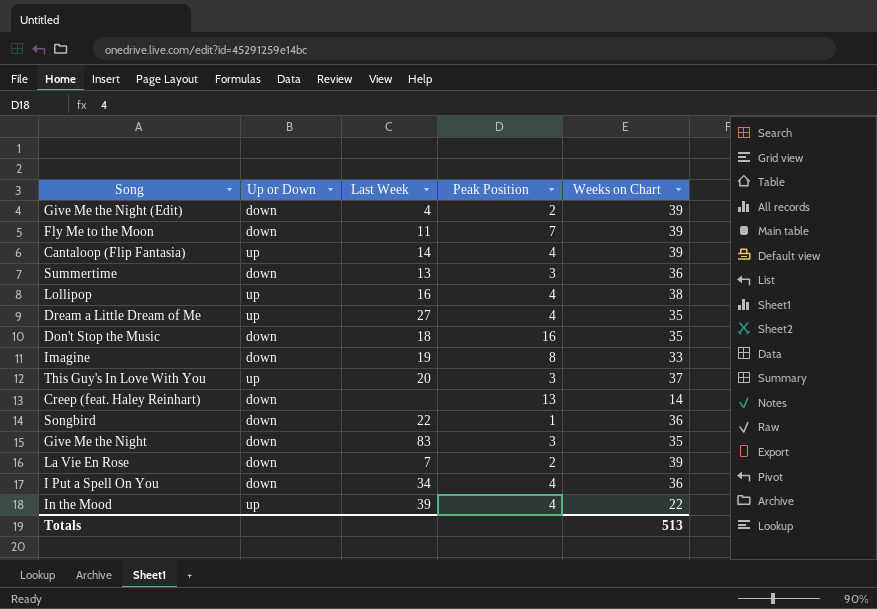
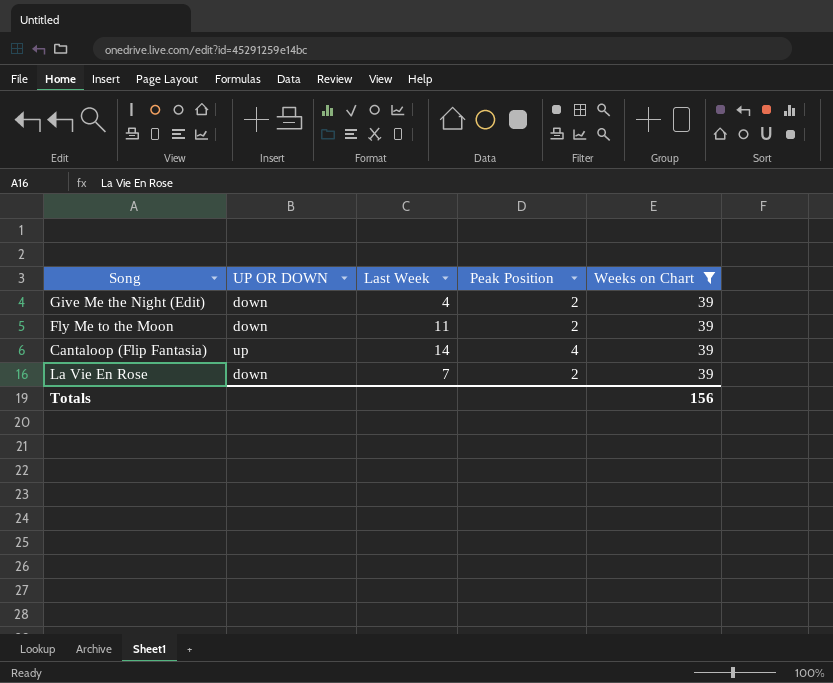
filter: none -> Weeks on Chart = 39
column name: Up or Down -> UP OR DOWN
Fly Me to the Moon | Peak Position: 7 -> 2
Totals | Weeks on Chart: 513 -> 156

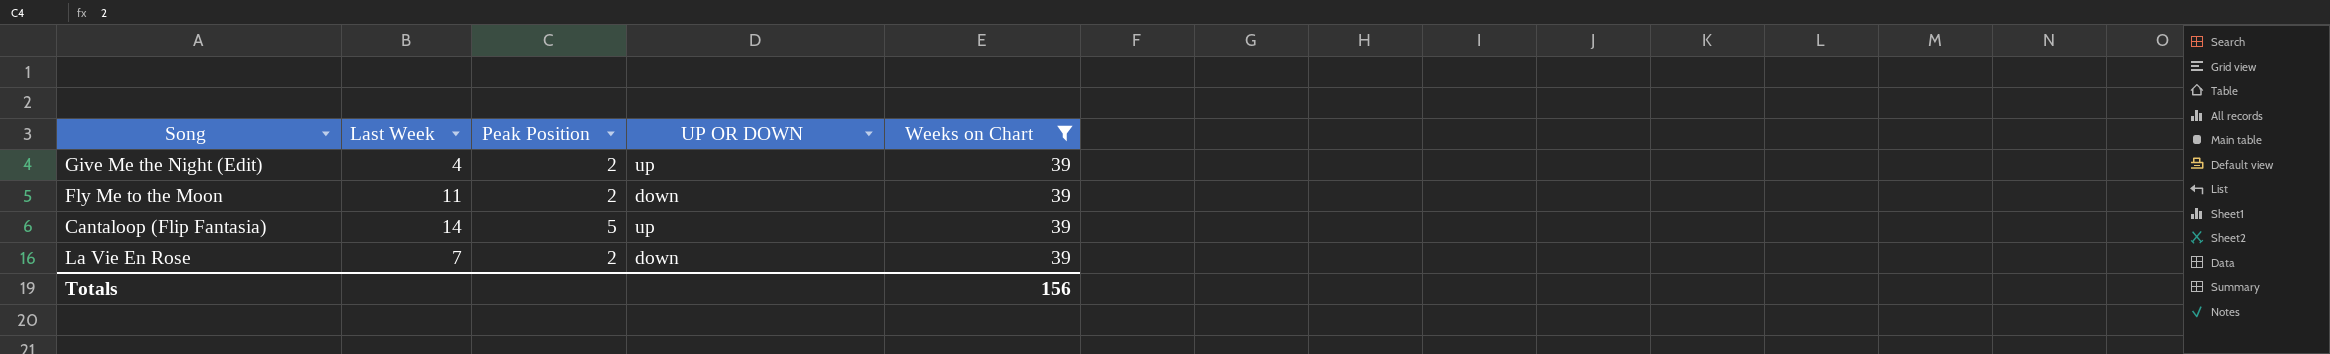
column UP OR DOWN | position: 2 -> 4
Give Me the Night (Edit) | UP OR DOWN: down -> up
Cantaloop (Flip Fantasia) | Peak Position: 4 -> 5

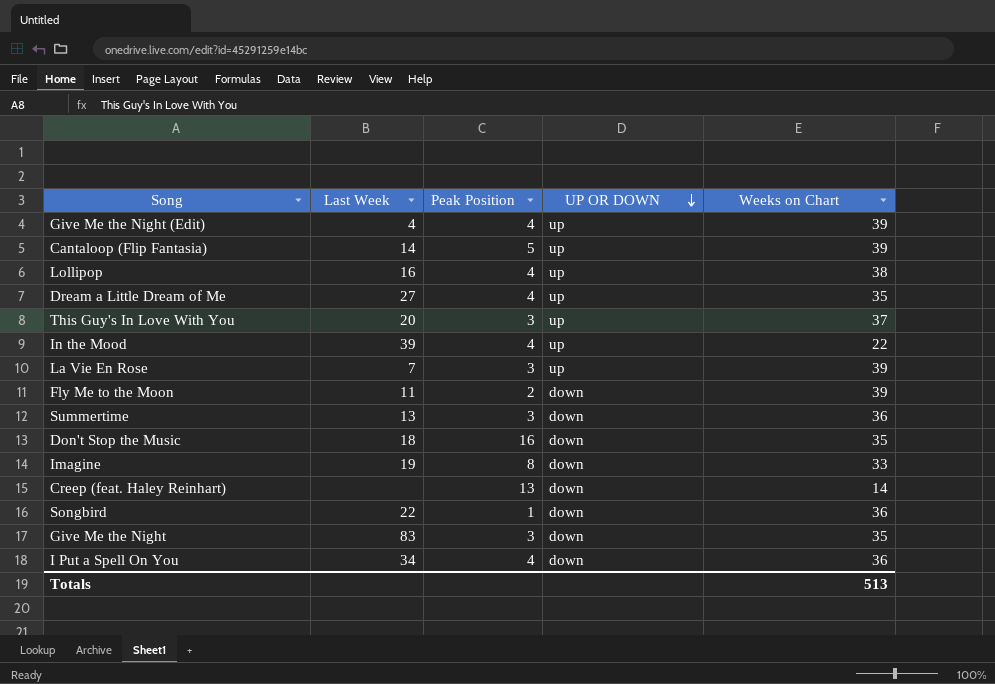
filter: Weeks on Chart = 39 -> none
row order: none -> UP OR DOWN descending
Give Me the Night (Edit) | Peak Position: 2 -> 4
La Vie En Rose | Peak Position: 2 -> 3
La Vie En Rose | UP OR DOWN: down -> up
Totals | Weeks on Chart: 156 -> 513

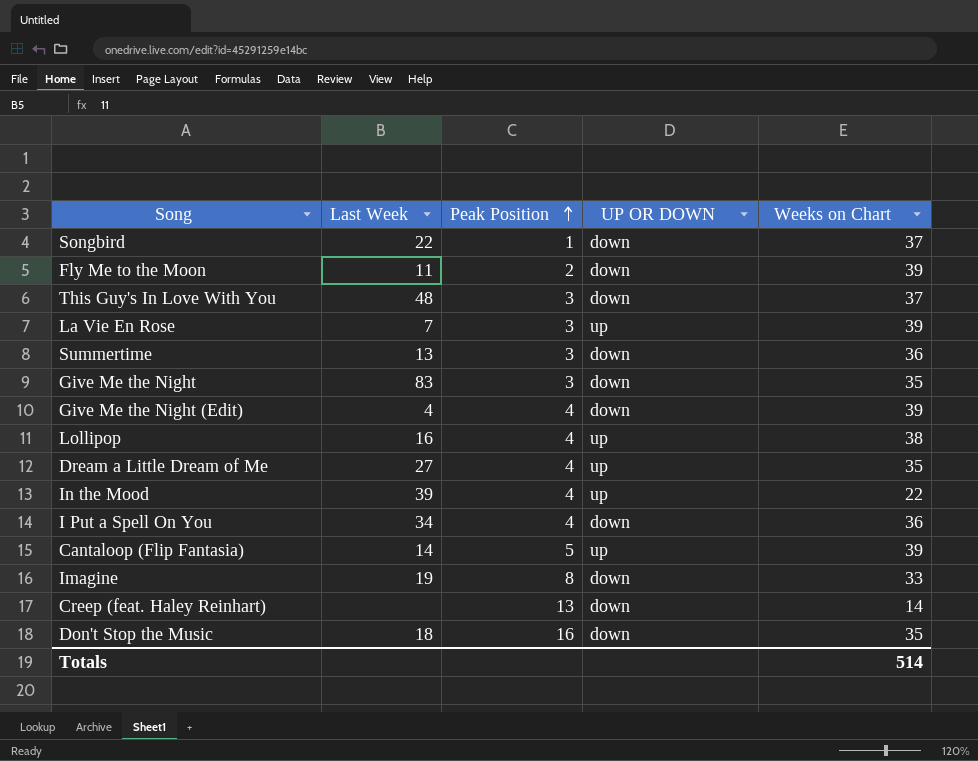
row order: UP OR DOWN descending -> Peak Position ascending
Songbird | Weeks on Chart: 36 -> 37
This Guy's In Love With You | Last Week: 20 -> 48
This Guy's In Love With You | UP OR DOWN: up -> down
Give Me the Night (Edit) | UP OR DOWN: up -> down
Totals | Weeks on Chart: 513 -> 514

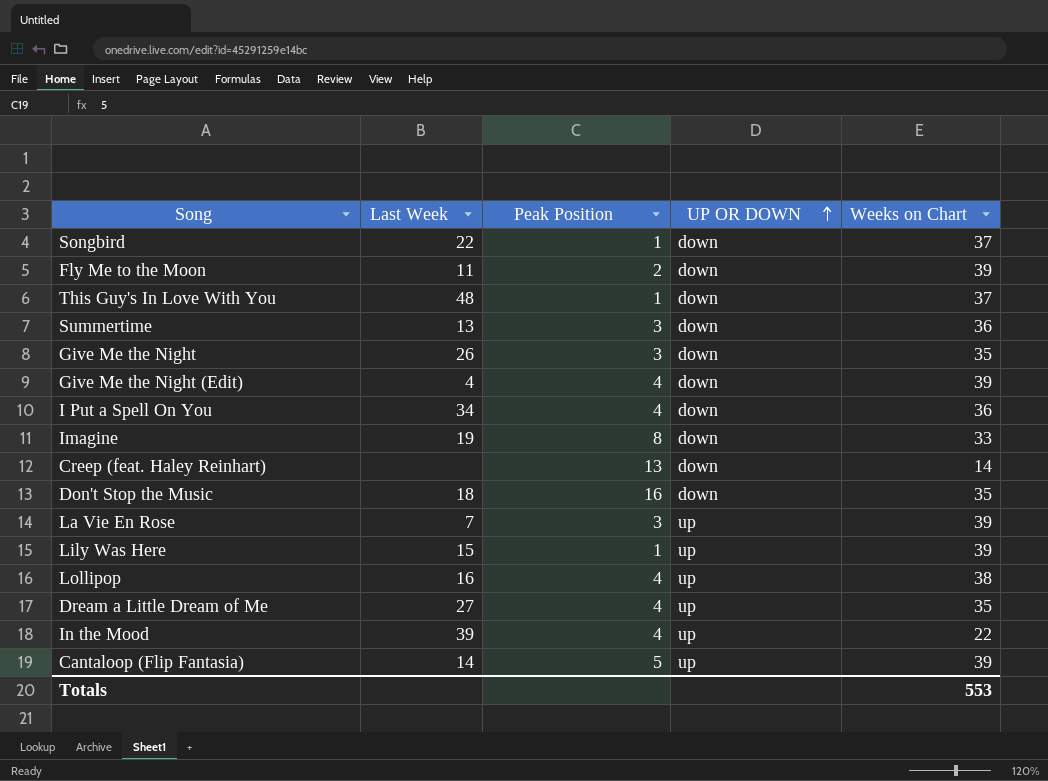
row order: Peak Position ascending -> UP OR DOWN ascending
This Guy's In Love With You | Peak Position: 3 -> 1
Give Me the Night | Last Week: 83 -> 26
row Lily Was Here: none -> 15 | 1 | up | 39
Totals | Weeks on Chart: 514 -> 553

